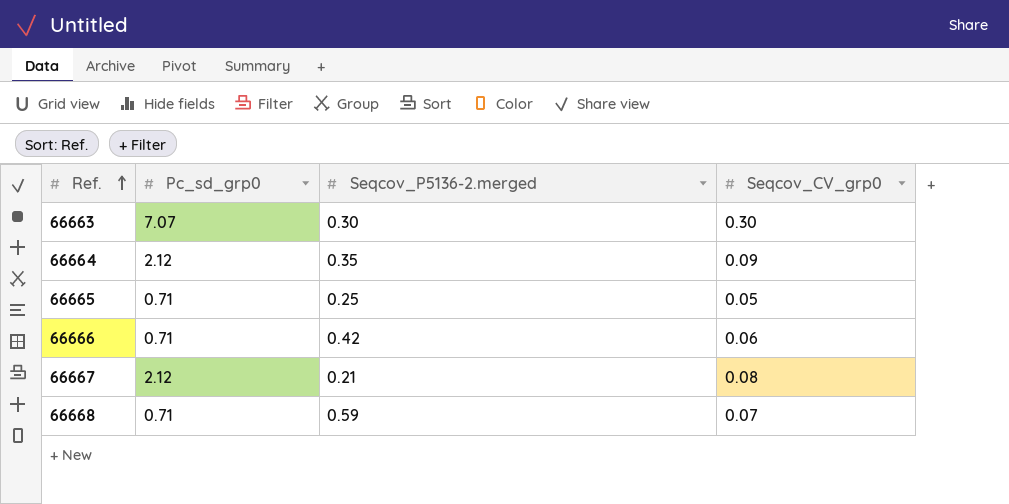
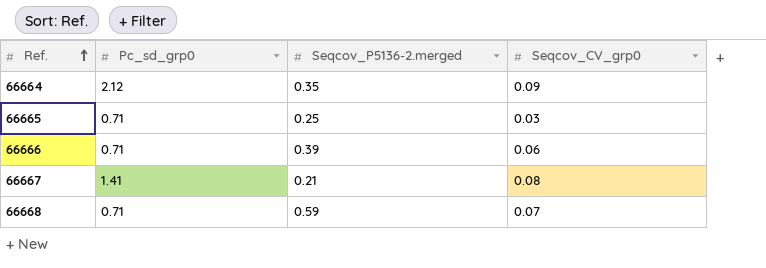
row 66663: 7.07 | 0.30 | 0.30 -> none
66665 | Seqcov_CV_grp0: 0.05 -> 0.03
66666 | Seqcov_P5136-2.merged: 0.42 -> 0.39
66667 | Pc_sd_grp0: 2.12 -> 1.41

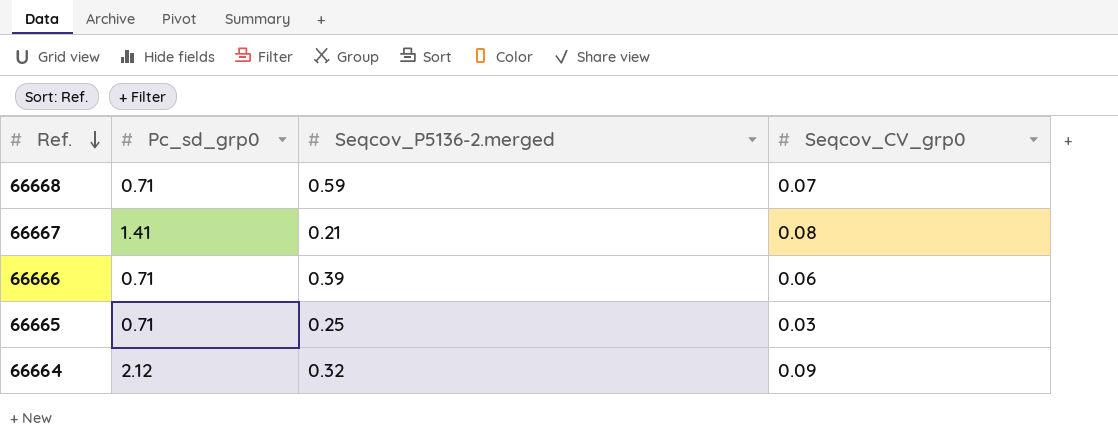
row order: Ref. ascending -> Ref. descending
66664 | Seqcov_P5136-2.merged: 0.35 -> 0.32

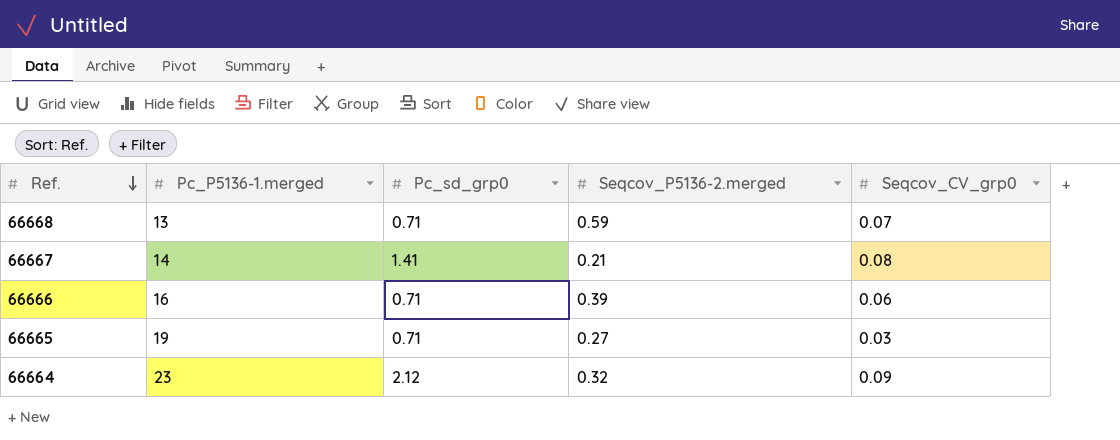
column Pc_P5136-1.merged | position: none -> 2
66665 | Seqcov_P5136-2.merged: 0.25 -> 0.27

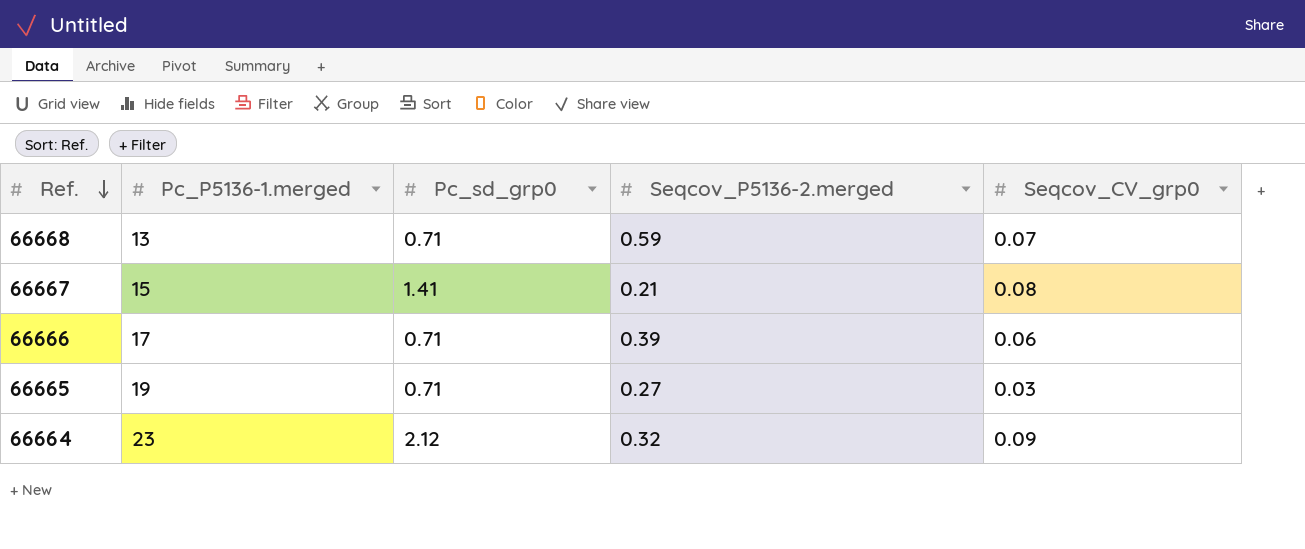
66667 | Pc_P5136-1.merged: 14 -> 15
66666 | Pc_P5136-1.merged: 16 -> 17

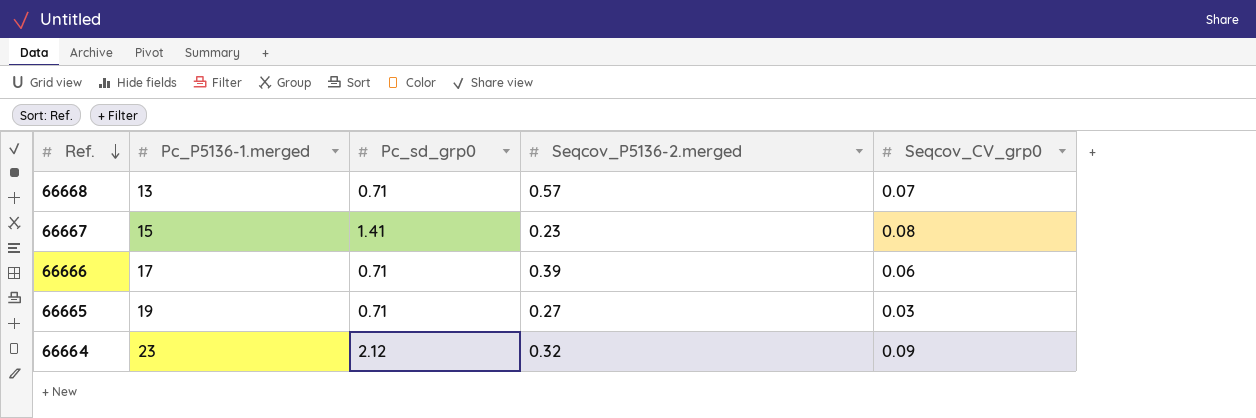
66668 | Seqcov_P5136-2.merged: 0.59 -> 0.57
66667 | Seqcov_P5136-2.merged: 0.21 -> 0.23

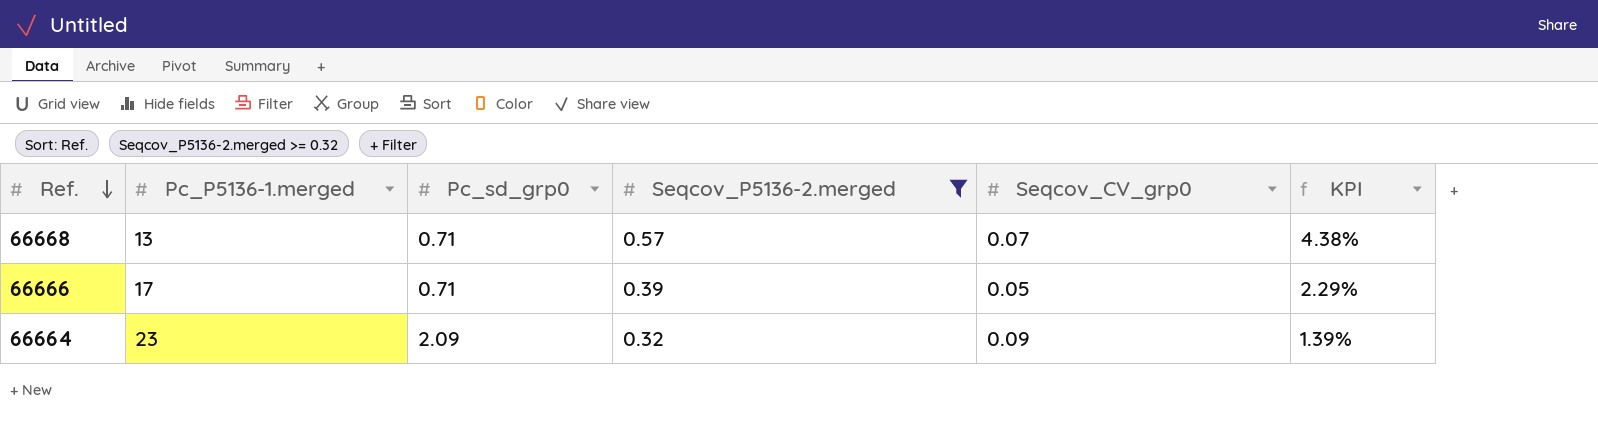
filter: none -> Seqcov_P5136-2.merged >= 0.32
column KPI | formula: none -> [Seqcov_P5136-2.merged] / [Pc_P5136-1.merged]
66666 | Seqcov_CV_grp0: 0.06 -> 0.05
66664 | Pc_sd_grp0: 2.12 -> 2.09

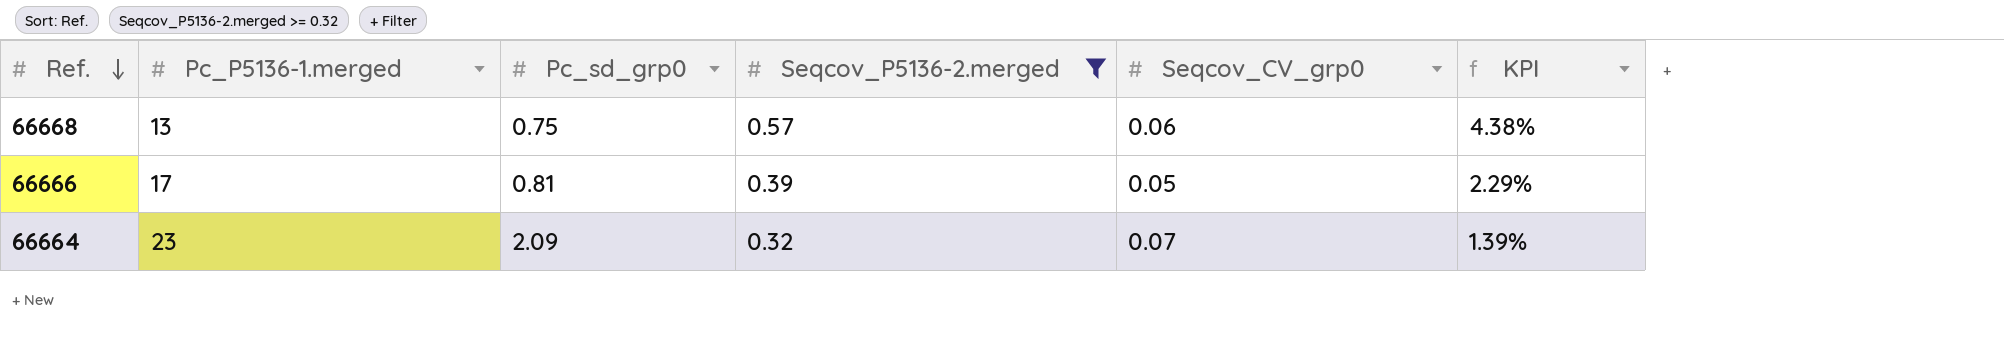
66668 | Pc_sd_grp0: 0.71 -> 0.75
66668 | Seqcov_CV_grp0: 0.07 -> 0.06
66666 | Pc_sd_grp0: 0.71 -> 0.81
66664 | Seqcov_CV_grp0: 0.09 -> 0.07

